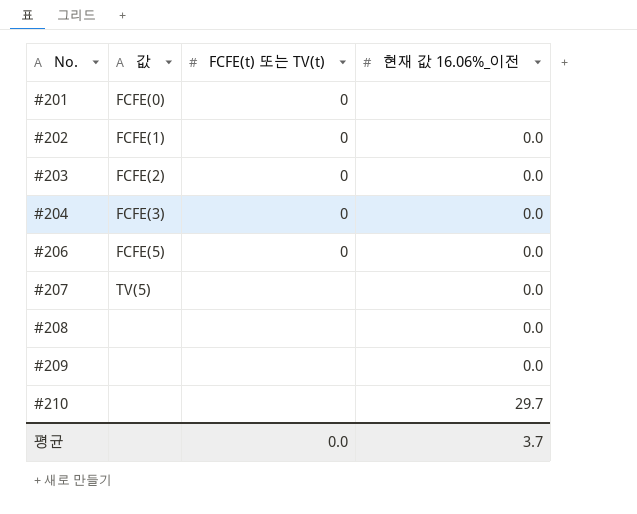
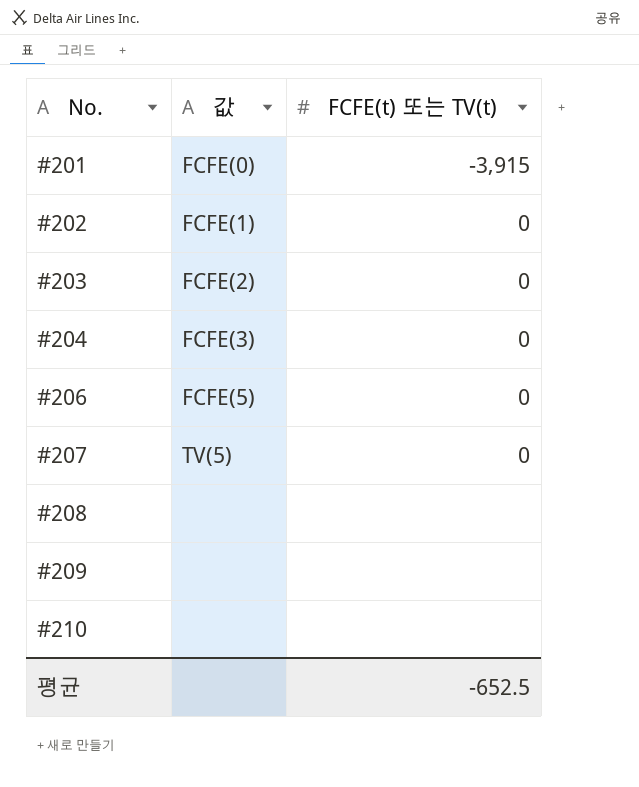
column 현재 값 16.06%_이전 | position: 4 -> none
#201 | FCFE(t) 또는 TV(t): 0 -> -3,915
#207 | FCFE(t) 또는 TV(t): none -> 0
평균 | FCFE(t) 또는 TV(t): 0.0 -> -652.5

